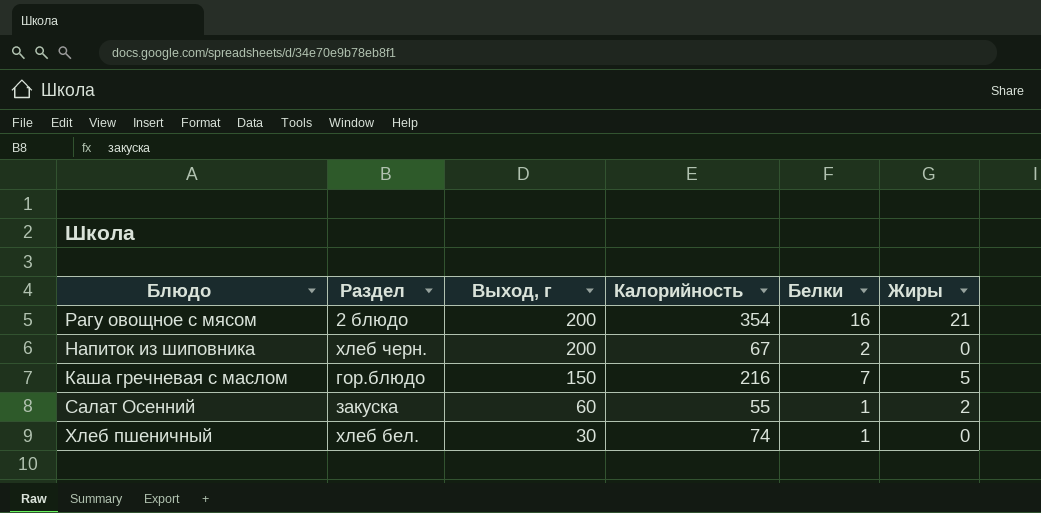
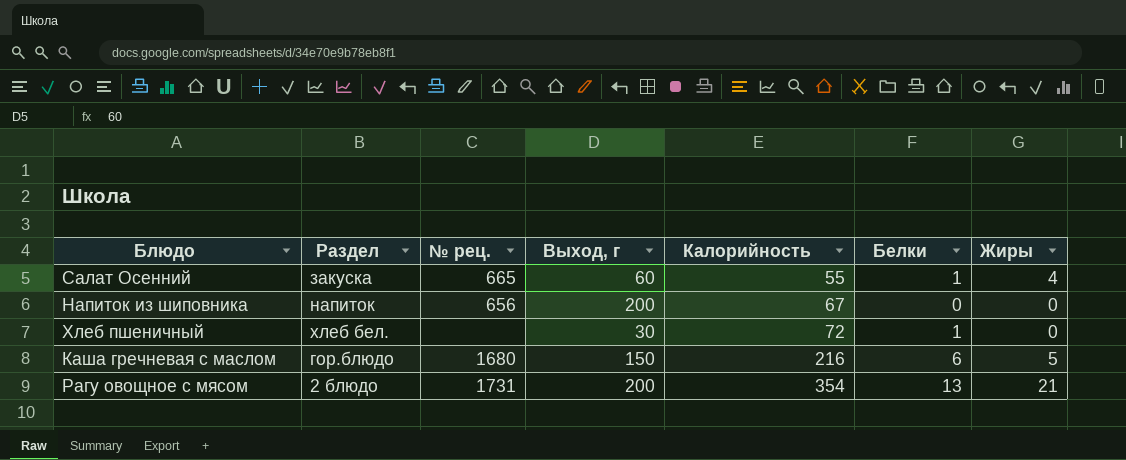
row order: Выход, г descending -> Калорийность ascending
column № рец. | position: none -> 3
Салат Осенний | Жиры: 2 -> 4
Напиток из шиповника | Раздел: хлеб черн. -> напиток
Напиток из шиповника | Белки: 2 -> 0
Хлеб пшеничный | Калорийность: 74 -> 72
Каша гречневая с маслом | Белки: 7 -> 6
Рагу овощное с мясом | Белки: 16 -> 13

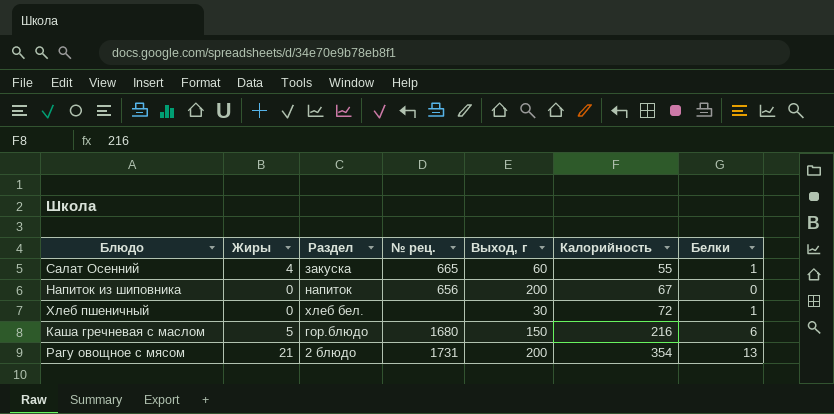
column Жиры | position: 7 -> 2

